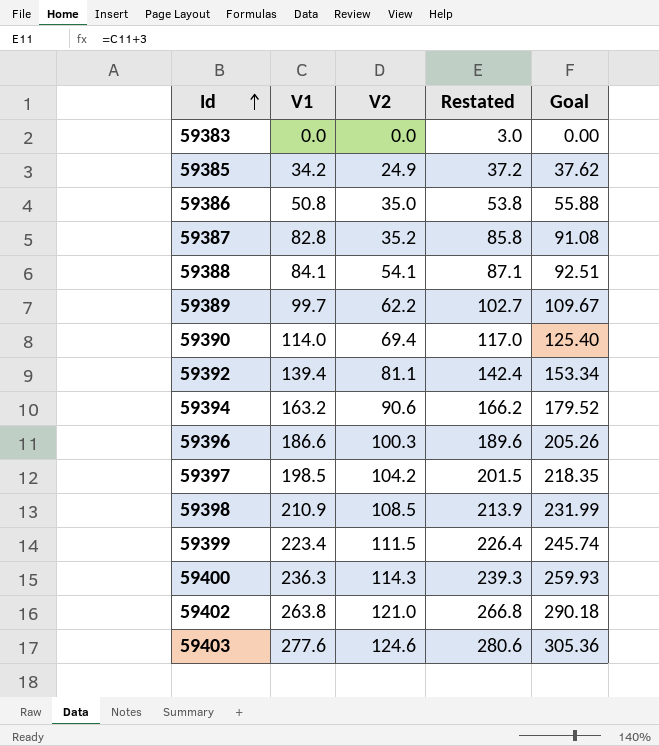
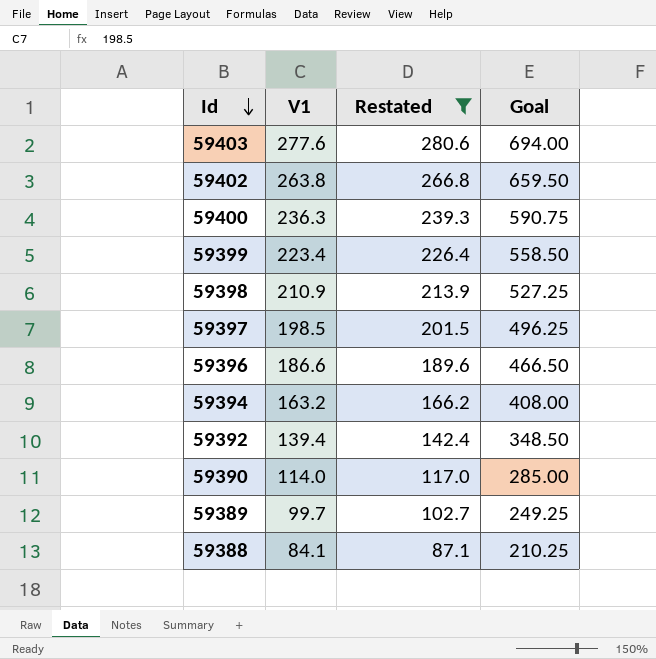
filter: none -> Restated >= 87.1
row order: Id ascending -> Id descending
column V2 | position: 3 -> none
column Goal | formula: [V1] * 1.1 -> [V1] * 2.5

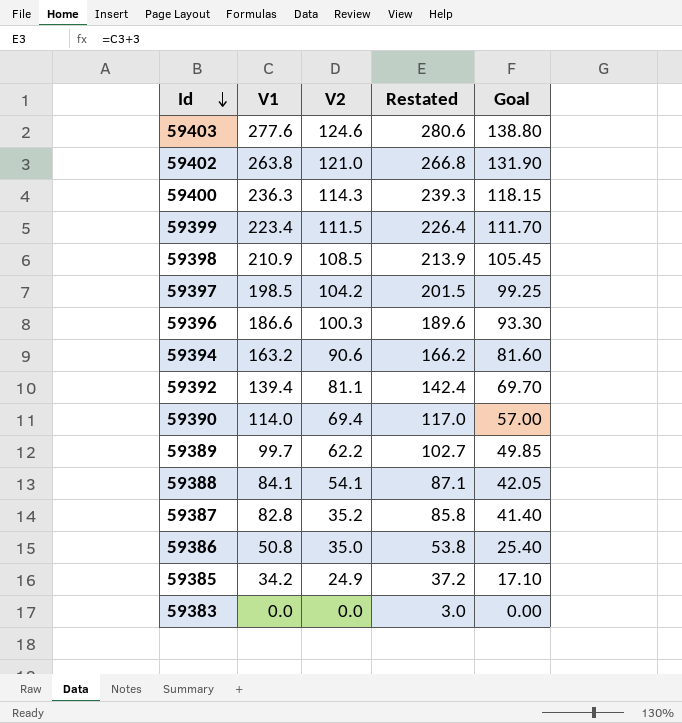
filter: Restated >= 87.1 -> none
column V2 | position: none -> 3
column Goal | formula: [V1] * 2.5 -> [V1] * 0.5

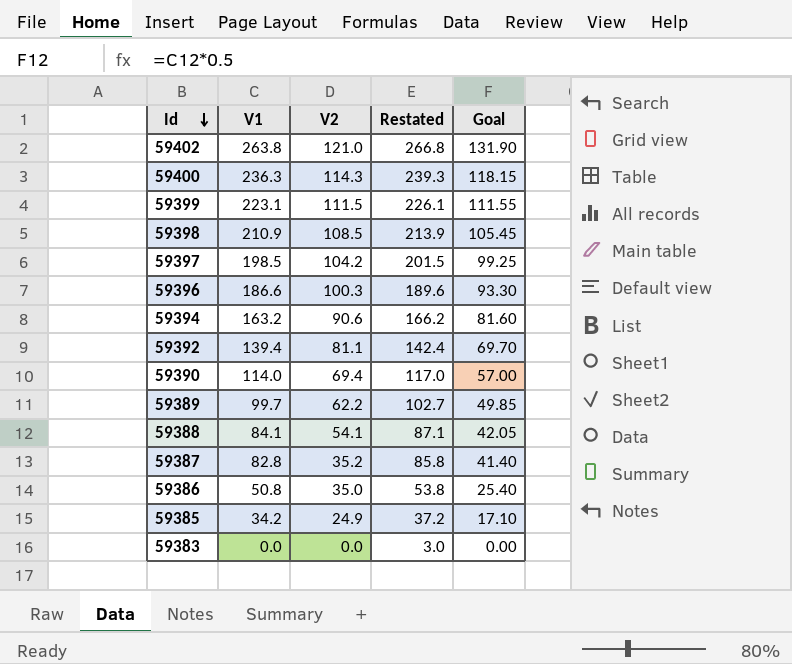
row 59403: 277.6 | 124.6 | 280.6 | 138.80 -> none
59399 | V1: 223.4 -> 223.1
59399 | Restated: 226.4 -> 226.1
59399 | Goal: 111.70 -> 111.55

